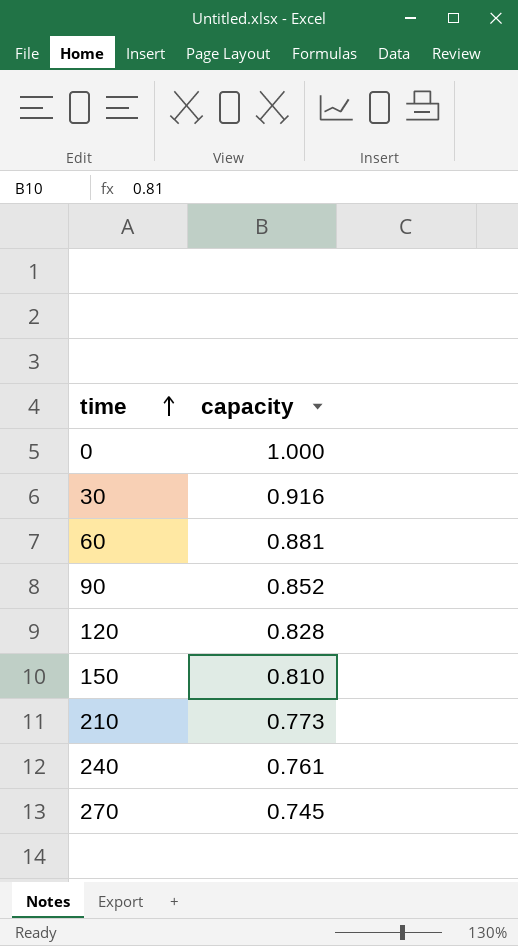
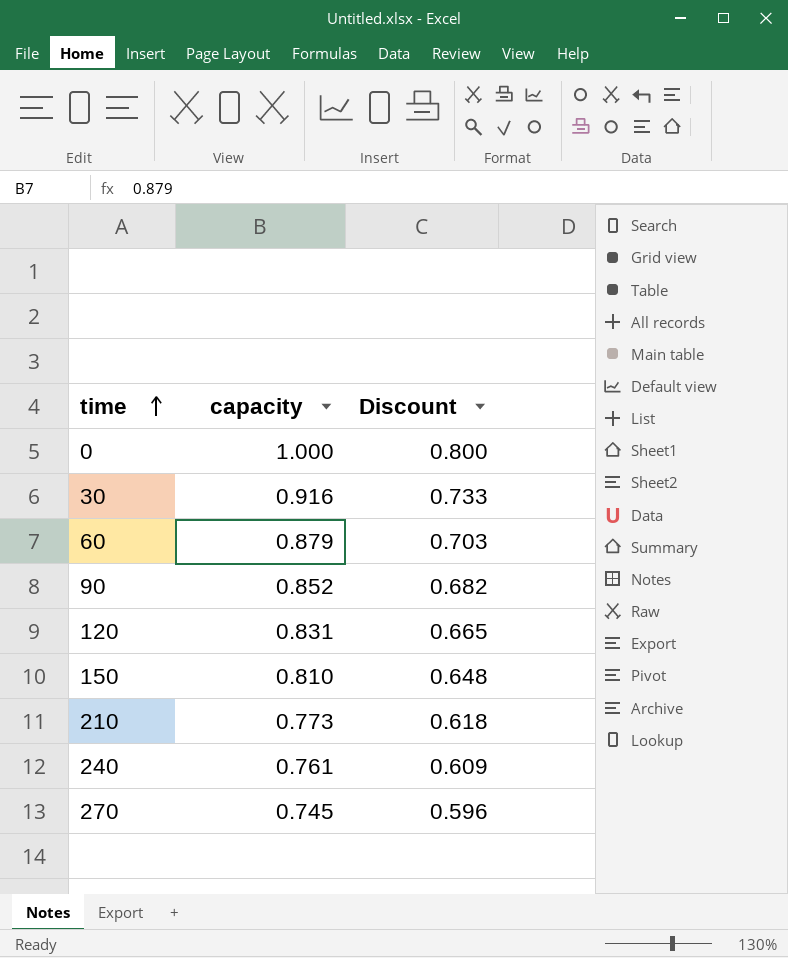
column Discount | formula: none -> [capacity] * 0.8
60 | capacity: 0.881 -> 0.879
120 | capacity: 0.828 -> 0.831

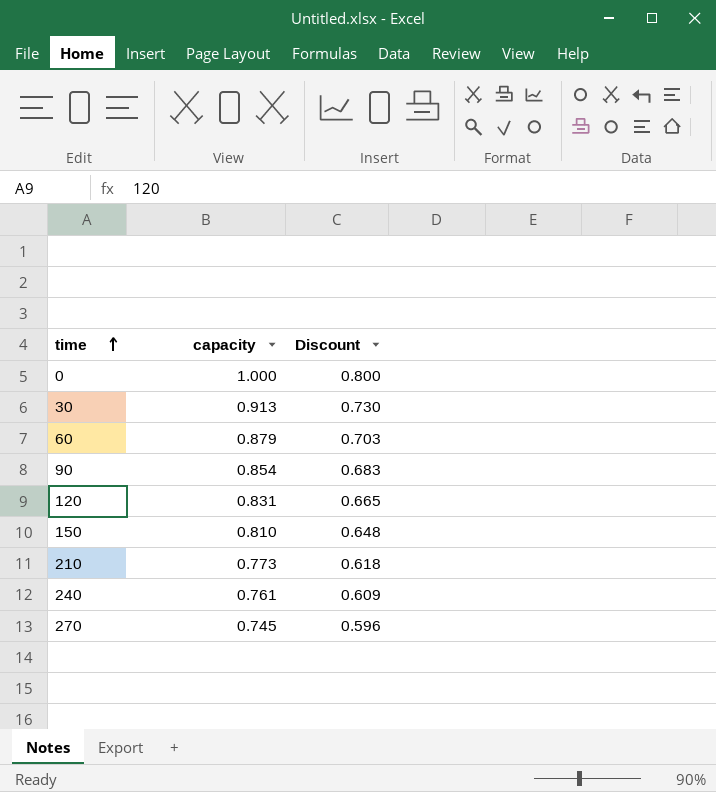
30 | capacity: 0.916 -> 0.913
30 | Discount: 0.733 -> 0.730
90 | capacity: 0.852 -> 0.854
90 | Discount: 0.682 -> 0.683

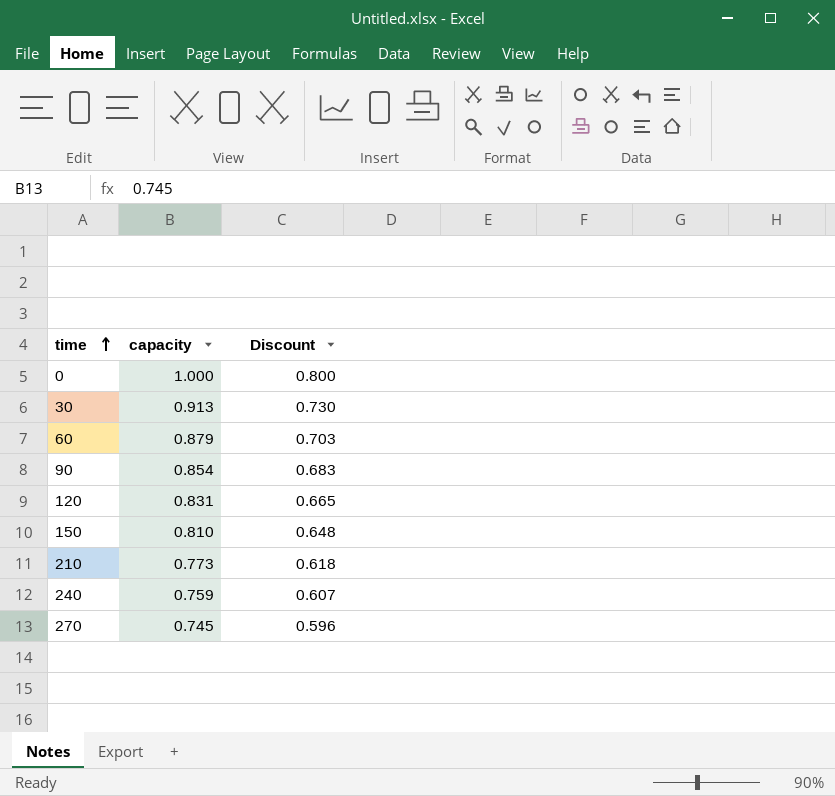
240 | capacity: 0.761 -> 0.759
240 | Discount: 0.609 -> 0.607

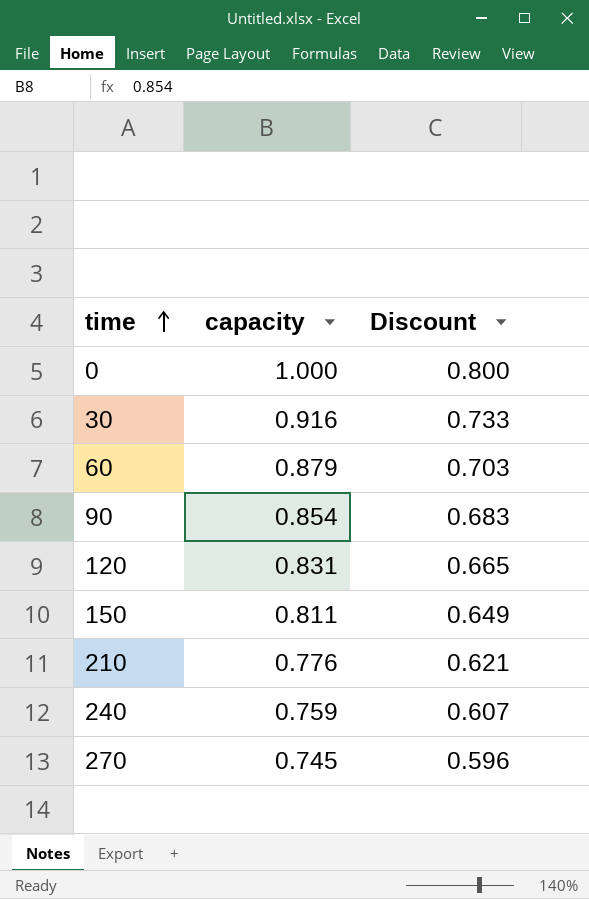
30 | capacity: 0.913 -> 0.916
30 | Discount: 0.730 -> 0.733
150 | capacity: 0.810 -> 0.811
150 | Discount: 0.648 -> 0.649
210 | capacity: 0.773 -> 0.776
210 | Discount: 0.618 -> 0.621

